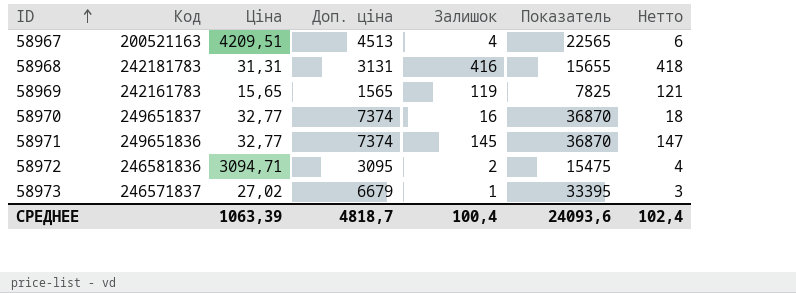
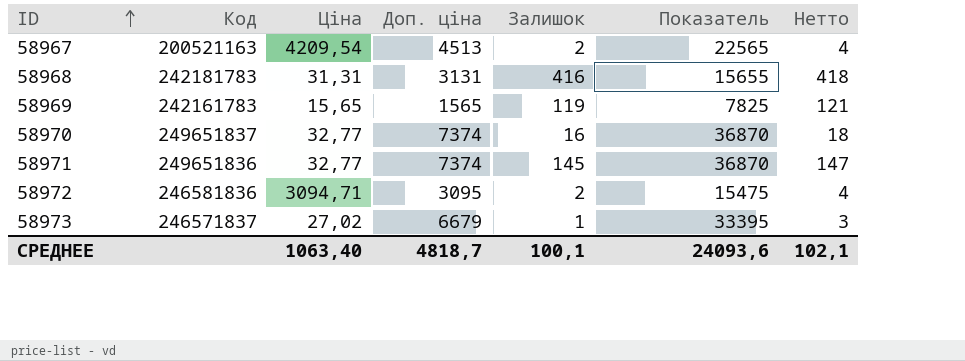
58967 | Ціна: 4209,51 -> 4209,54
58967 | Залишок: 4 -> 2
58967 | Нетто: 6 -> 4
СРЕДНЕЕ | Ціна: 1063,39 -> 1063,40
СРЕДНЕЕ | Залишок: 100,4 -> 100,1
СРЕДНЕЕ | Нетто: 102,4 -> 102,1

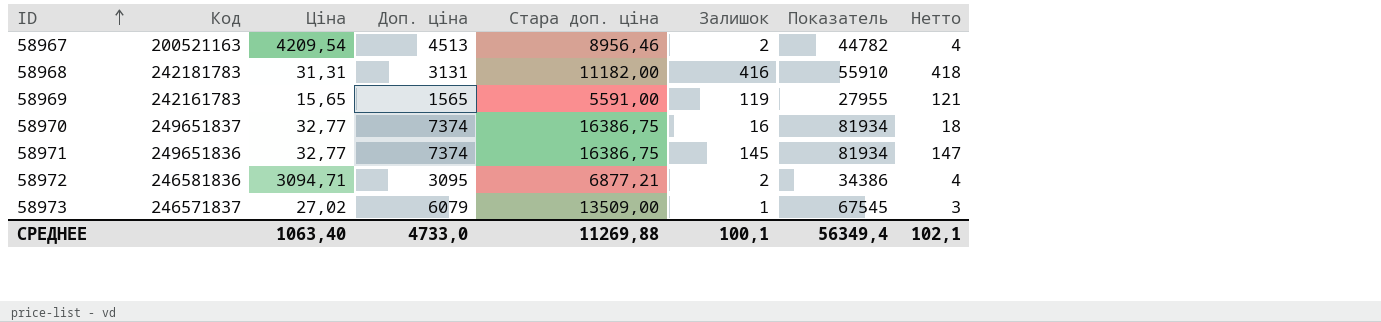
column Стара доп. ціна | position: none -> 5
column Показатель | formula: [Доп. ціна] * 5 -> [Стара доп. ціна] * 5
58973 | Доп. ціна: 6679 -> 6079
СРЕДНЕЕ | Доп. ціна: 4818,7 -> 4733,0
СРЕДНЕЕ | Показатель: 24093,6 -> 56349,4

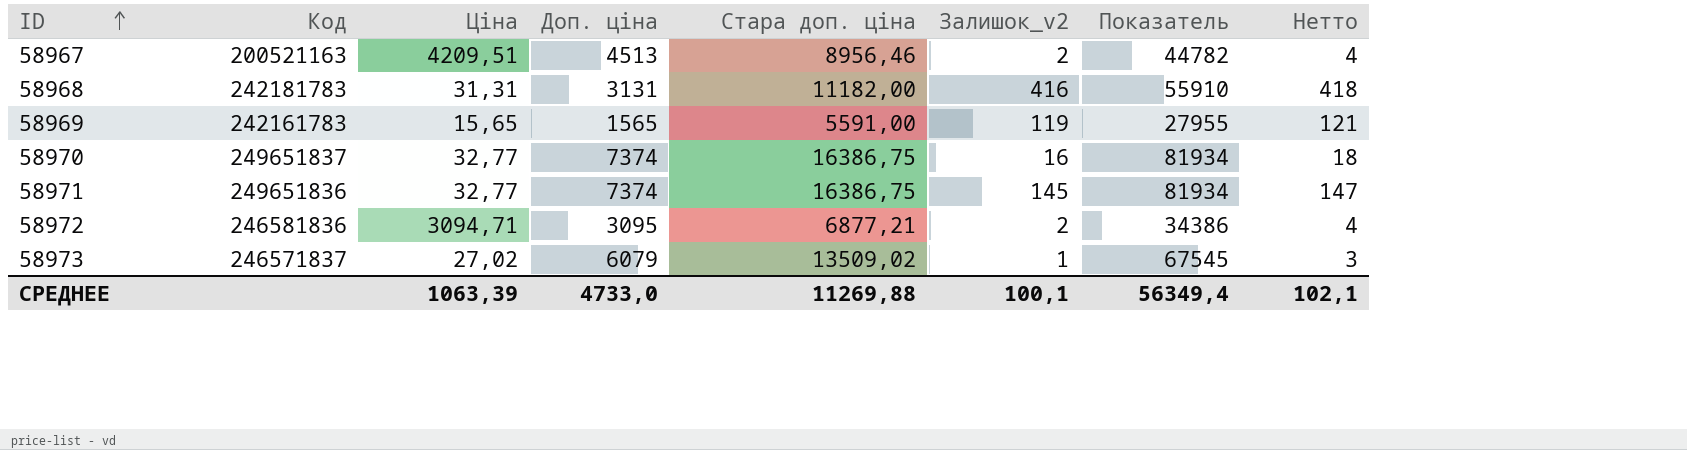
column name: Залишок -> Залишок_v2
58967 | Ціна: 4209,54 -> 4209,51
58973 | Стара доп. ціна: 13509,00 -> 13509,02
СРЕДНЕЕ | Ціна: 1063,40 -> 1063,39

